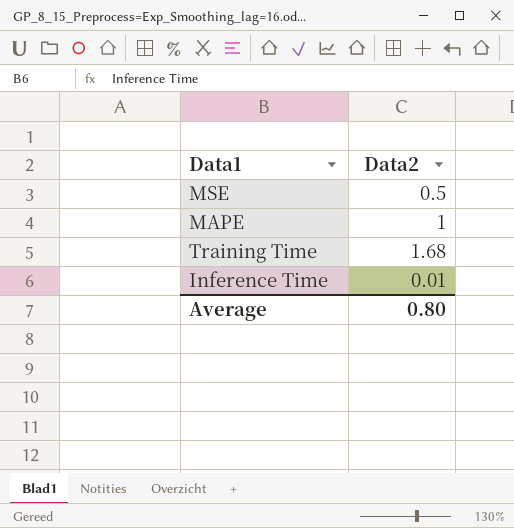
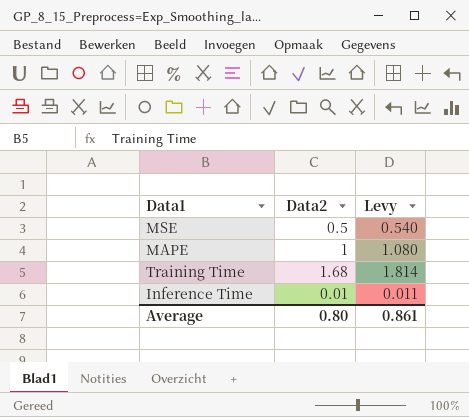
column Levy | formula: none -> [Data2] * 1.08

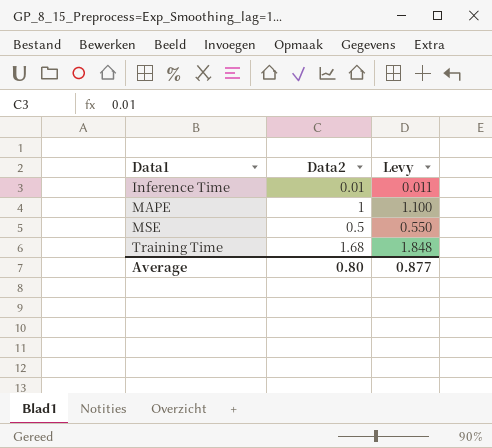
row order: none -> Data1 ascending
column Levy | formula: [Data2] * 1.08 -> [Data2] * 1.1
Average | Levy: 0.861 -> 0.877

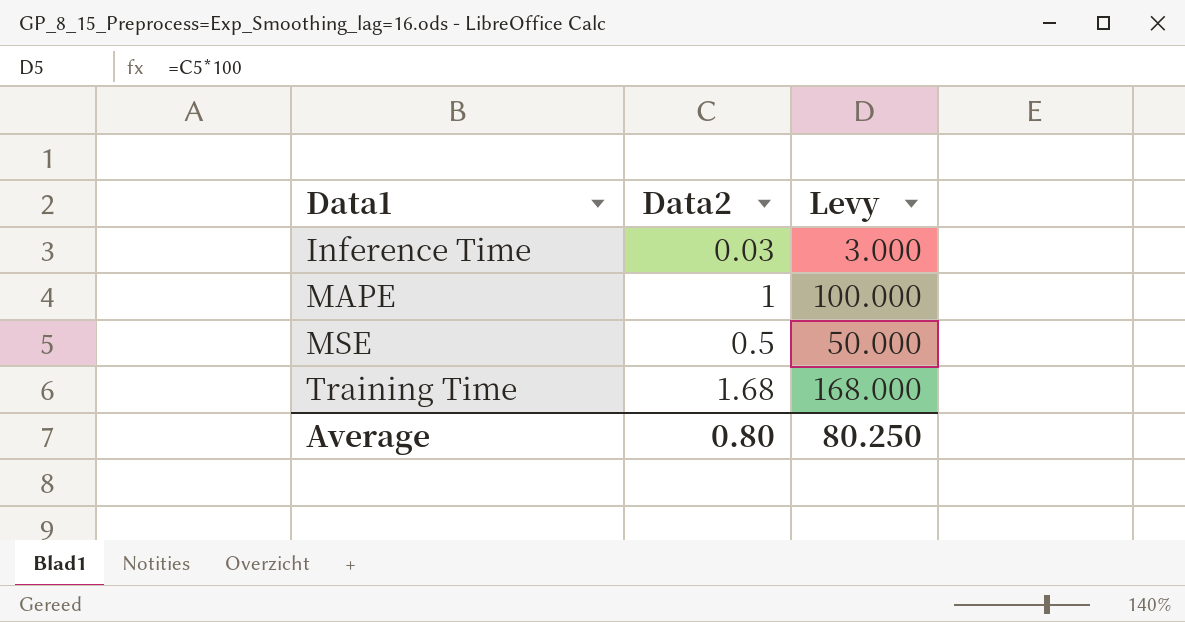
column Levy | formula: [Data2] * 1.1 -> [Data2] * 100
Inference Time | Data2: 0.01 -> 0.03
Average | Levy: 0.877 -> 80.250

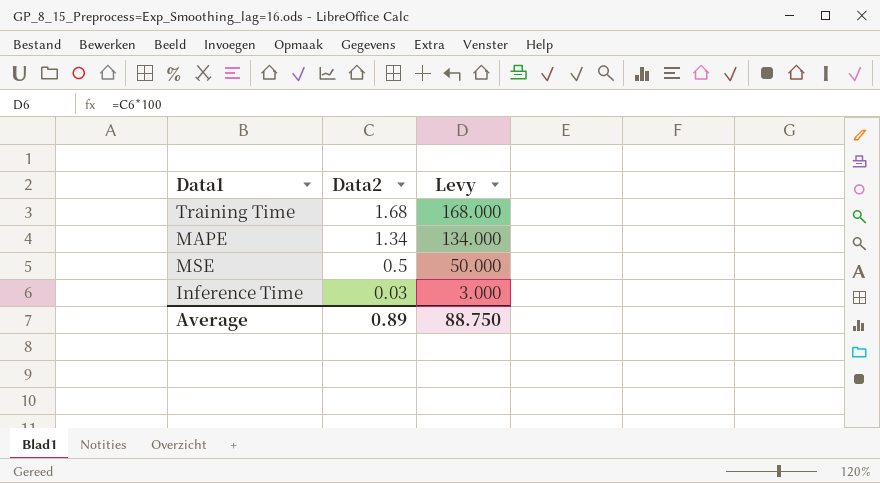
row order: Data1 ascending -> Data2 descending
MAPE | Data2: 1 -> 1.34
MAPE | Levy: 100.000 -> 134.000
Average | Data2: 0.80 -> 0.89
Average | Levy: 80.250 -> 88.750

